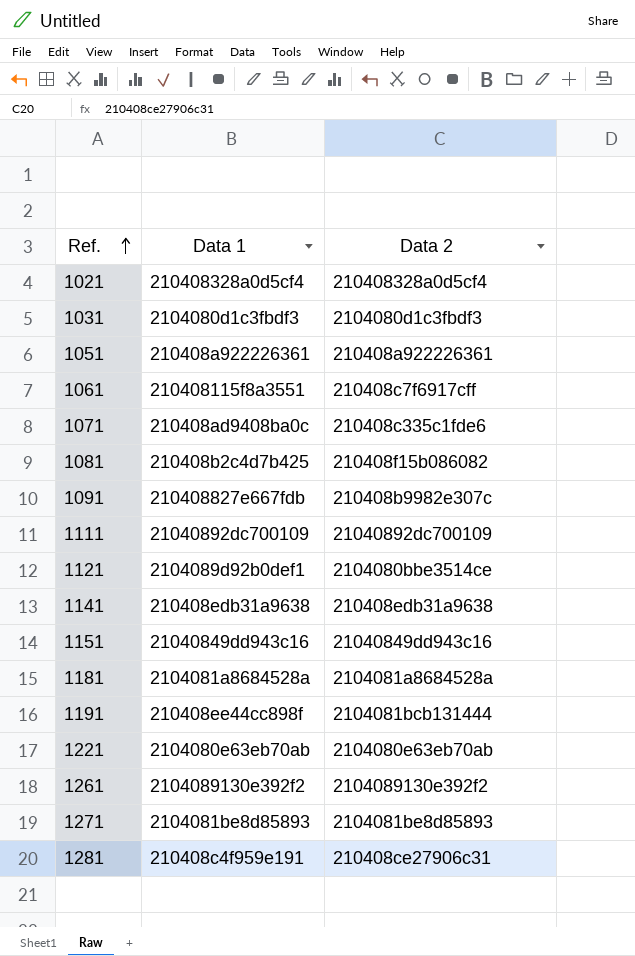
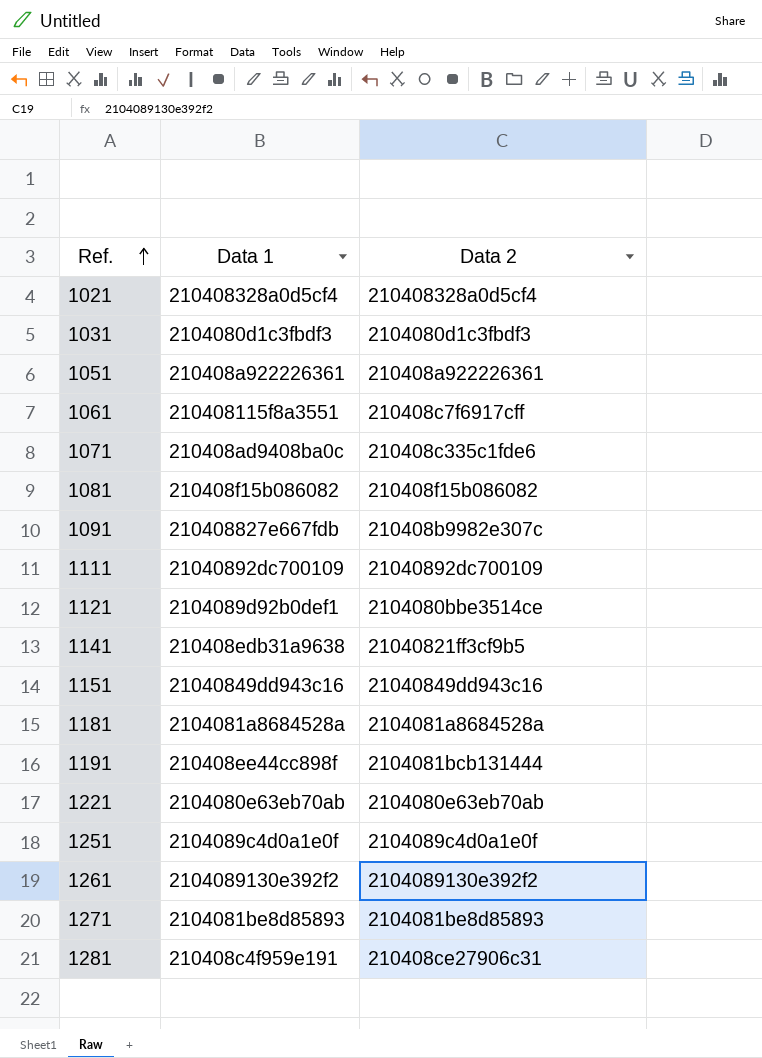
1081 | Data 1: 210408b2c4d7b425 -> 210408f15b086082
1141 | Data 2: 210408edb31a9638 -> 21040821ff3cf9b5
row 1251: none -> 2104089c4d0a1e0f | 2104089c4d0a1e0f

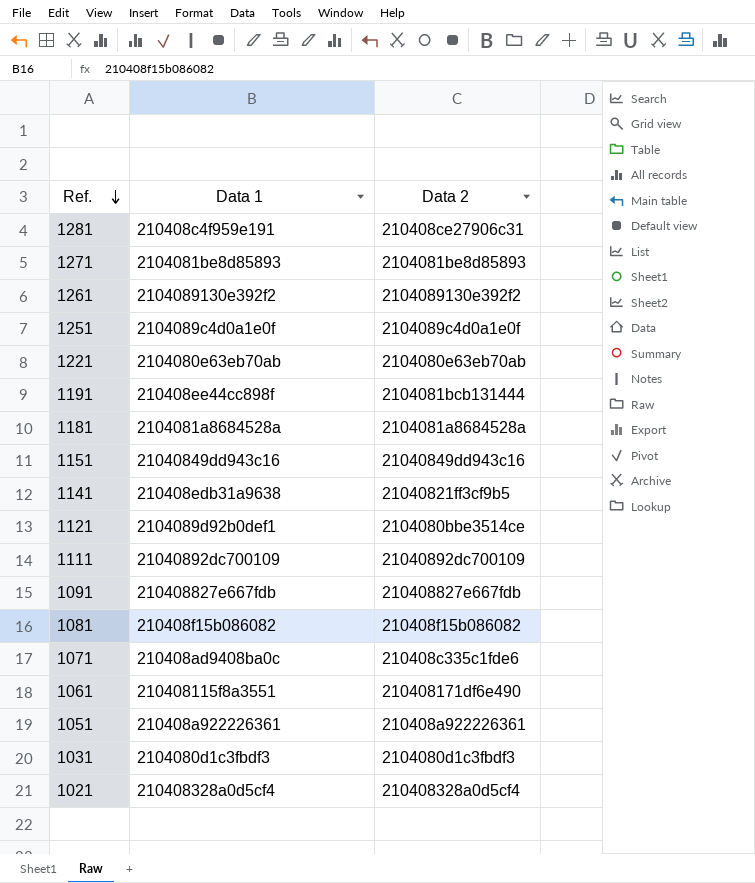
row order: Ref. ascending -> Ref. descending
1091 | Data 2: 210408b9982e307c -> 210408827e667fdb
1061 | Data 2: 210408c7f6917cff -> 210408171df6e490

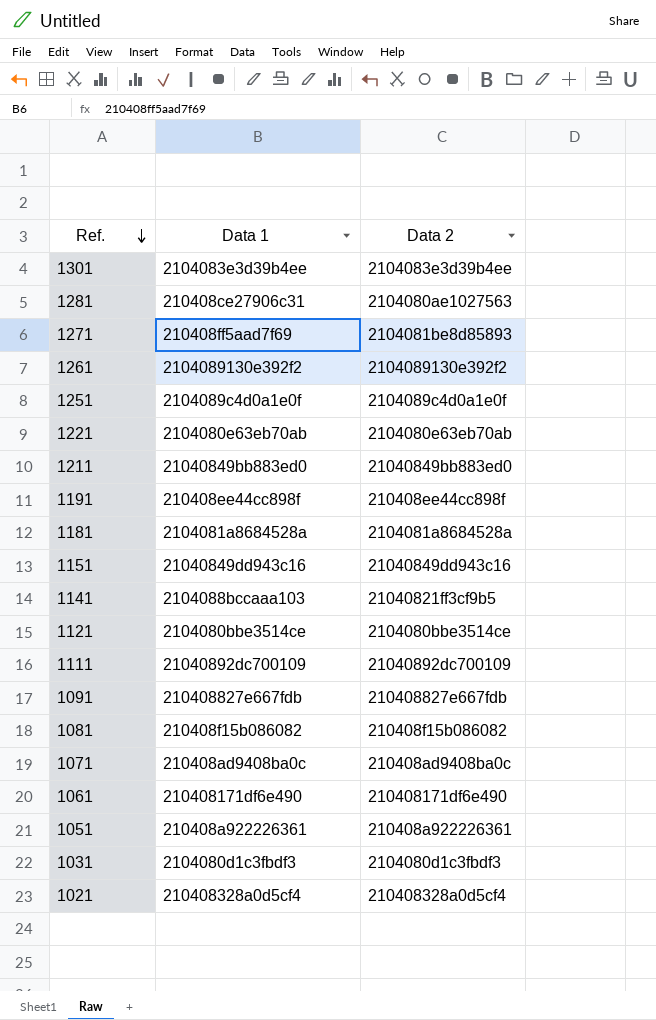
row 1301: none -> 2104083e3d39b4ee | 2104083e3d39b4ee
1281 | Data 1: 210408c4f959e191 -> 210408ce27906c31
1281 | Data 2: 210408ce27906c31 -> 2104080ae1027563
1271 | Data 1: 2104081be8d85893 -> 210408ff5aad7f69
row 1211: none -> 21040849bb883ed0 | 21040849bb883ed0
1191 | Data 2: 2104081bcb131444 -> 210408ee44cc898f
1141 | Data 1: 210408edb31a9638 -> 2104088bccaaa103
1121 | Data 1: 2104089d92b0def1 -> 2104080bbe3514ce
1071 | Data 2: 210408c335c1fde6 -> 210408ad9408ba0c
1061 | Data 1: 210408115f8a3551 -> 210408171df6e490

